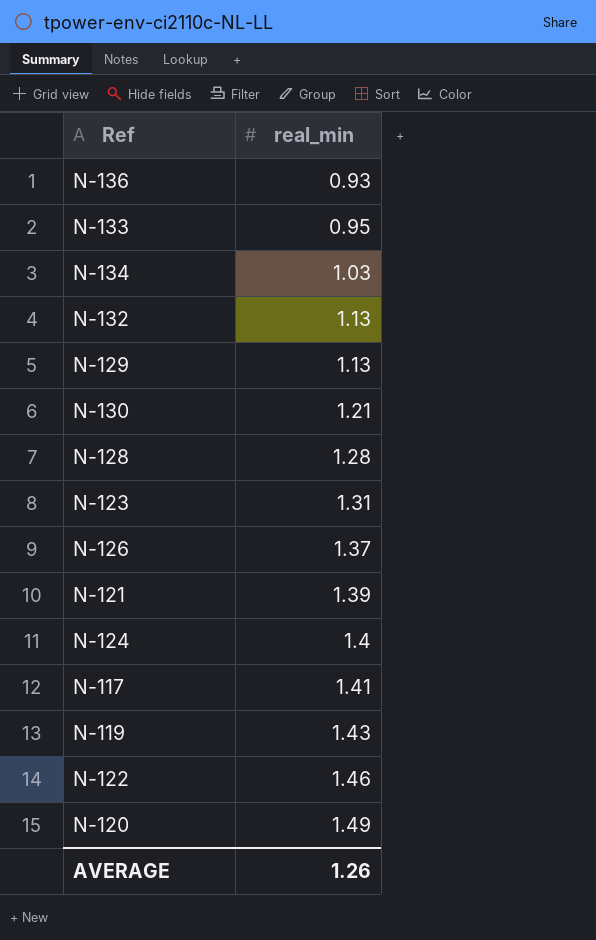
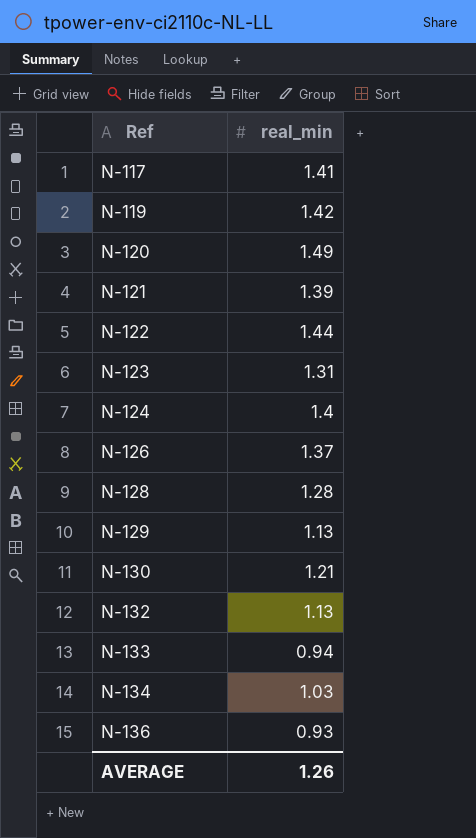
row order: real_min ascending -> Ref ascending
N-119 | real_min: 1.43 -> 1.42
N-122 | real_min: 1.46 -> 1.44
N-133 | real_min: 0.95 -> 0.94

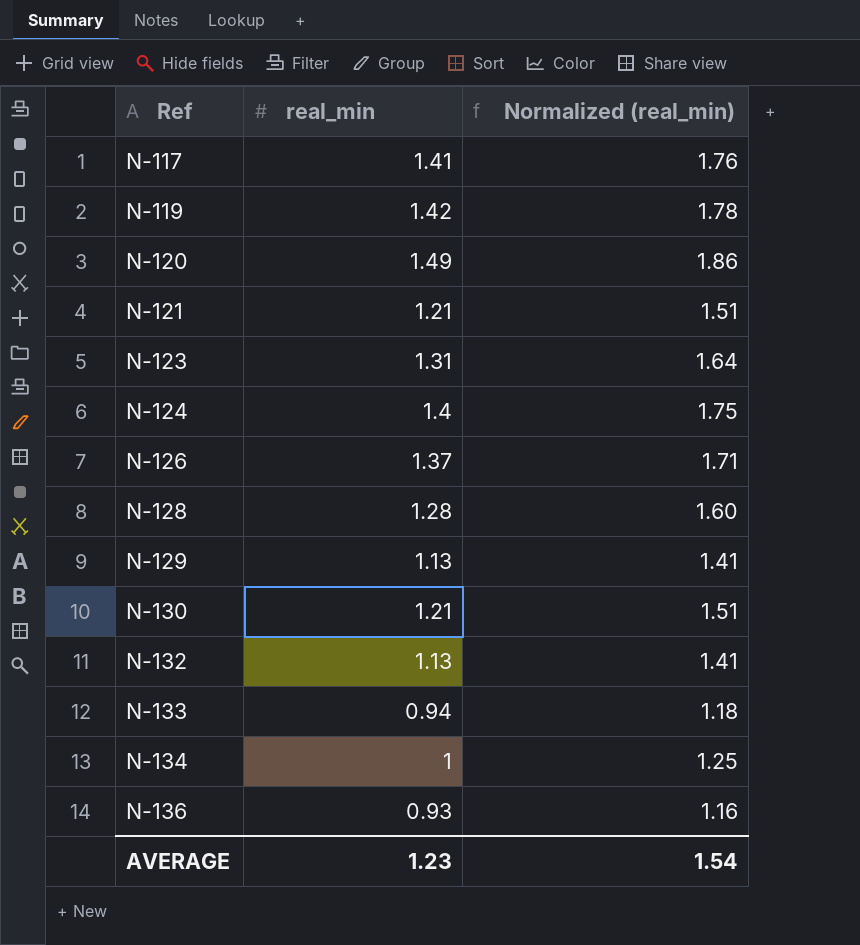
column Normalized (real_min) | formula: none -> [real_min] * 1.25
row N-122: 1.44 -> none
N-121 | real_min: 1.39 -> 1.21
N-134 | real_min: 1.03 -> 1
AVERAGE | real_min: 1.26 -> 1.23

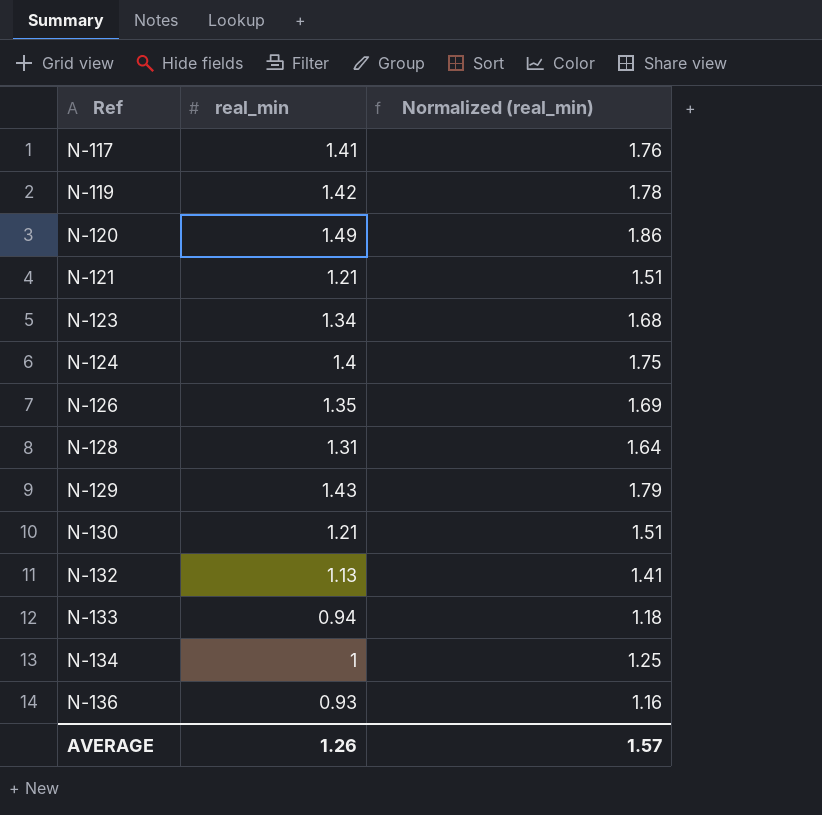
N-123 | real_min: 1.31 -> 1.34
N-123 | Normalized (real_min): 1.64 -> 1.68
N-126 | real_min: 1.37 -> 1.35
N-126 | Normalized (real_min): 1.71 -> 1.69
N-128 | real_min: 1.28 -> 1.31
N-128 | Normalized (real_min): 1.60 -> 1.64
N-129 | real_min: 1.13 -> 1.43
N-129 | Normalized (real_min): 1.41 -> 1.79
AVERAGE | real_min: 1.23 -> 1.26
AVERAGE | Normalized (real_min): 1.54 -> 1.57

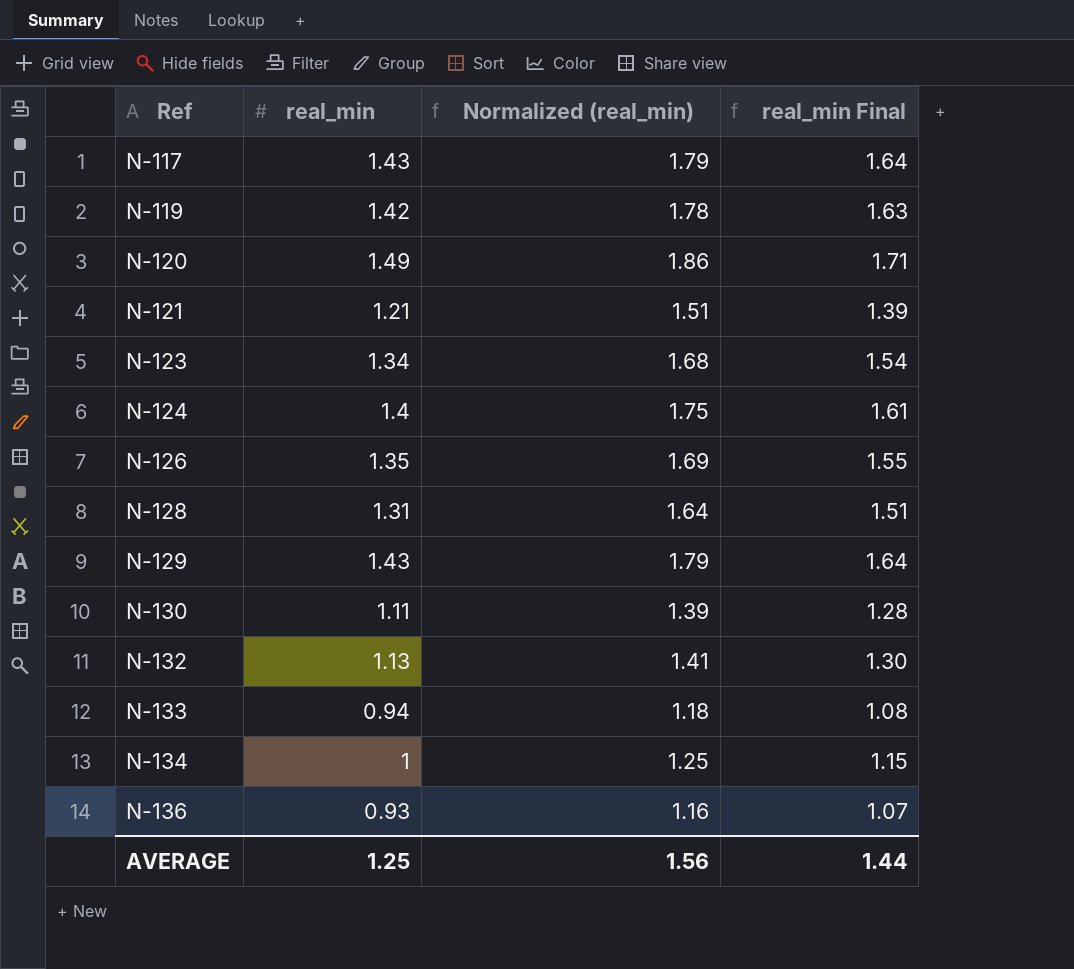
column real_min Final | formula: none -> [real_min] * 1.15
N-117 | real_min: 1.41 -> 1.43
N-117 | Normalized (real_min): 1.76 -> 1.79
N-130 | real_min: 1.21 -> 1.11
N-130 | Normalized (real_min): 1.51 -> 1.39
AVERAGE | real_min: 1.26 -> 1.25
AVERAGE | Normalized (real_min): 1.57 -> 1.56

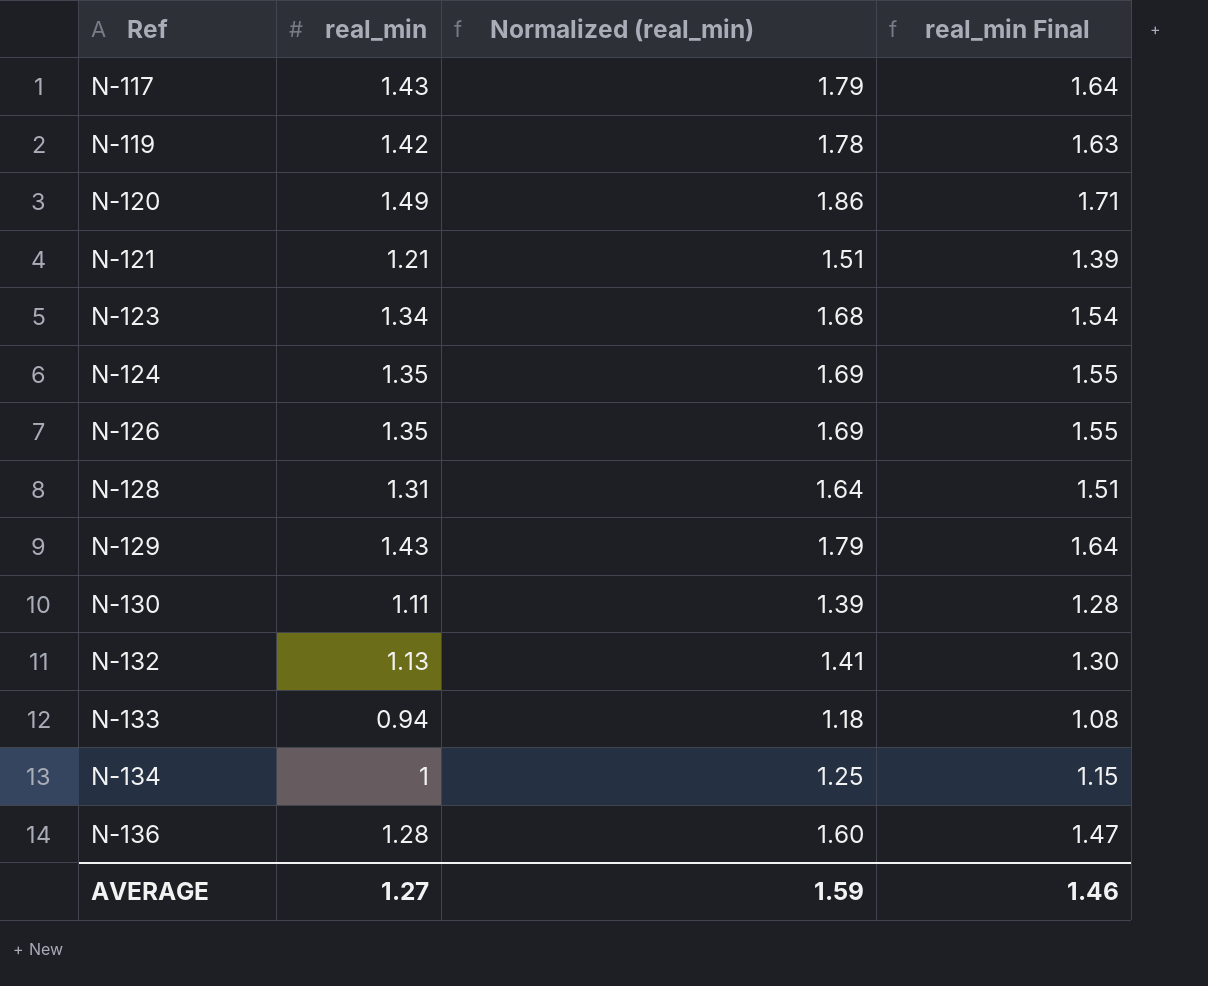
N-124 | real_min: 1.4 -> 1.35
N-124 | Normalized (real_min): 1.75 -> 1.69
N-124 | real_min Final: 1.61 -> 1.55
N-136 | real_min: 0.93 -> 1.28
N-136 | Normalized (real_min): 1.16 -> 1.60
N-136 | real_min Final: 1.07 -> 1.47
AVERAGE | real_min: 1.25 -> 1.27
AVERAGE | Normalized (real_min): 1.56 -> 1.59
AVERAGE | real_min Final: 1.44 -> 1.46

